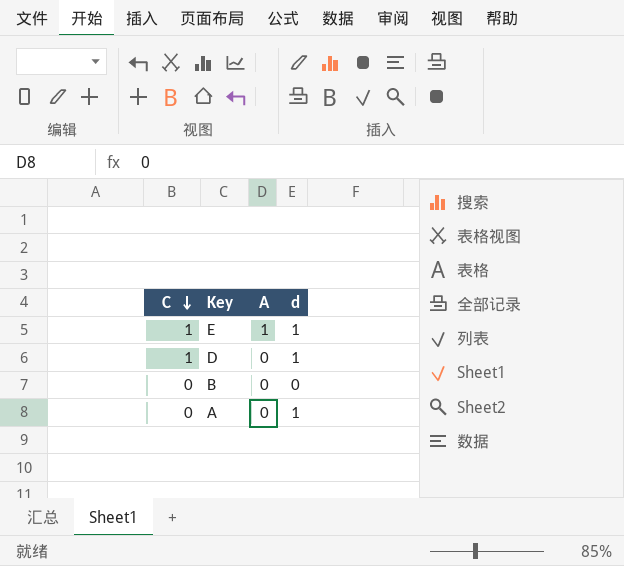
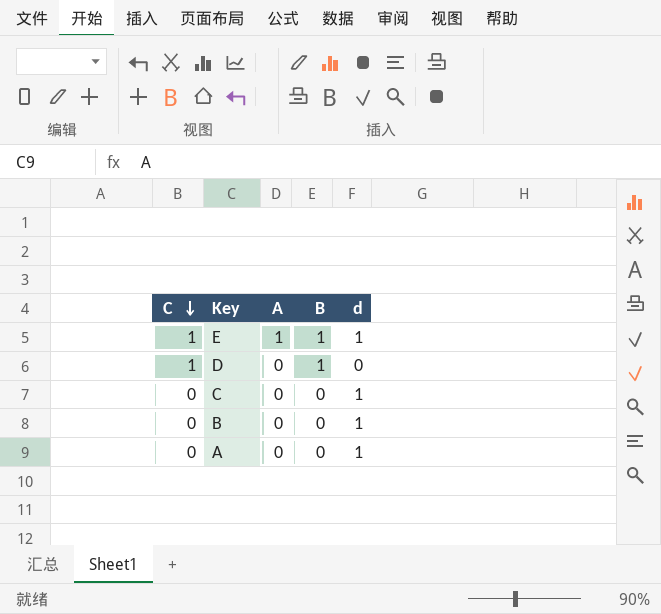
column B | position: none -> 4
D | d: 1 -> 0
row C: none -> 0 | 0 | 0 | 1
B | d: 0 -> 1

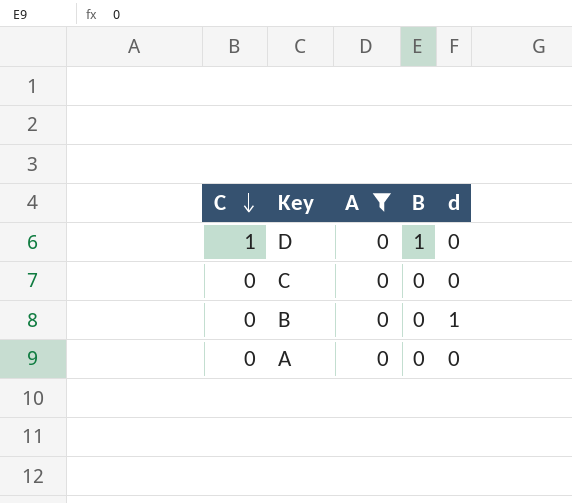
filter: none -> A = 0
C | d: 1 -> 0
A | d: 1 -> 0

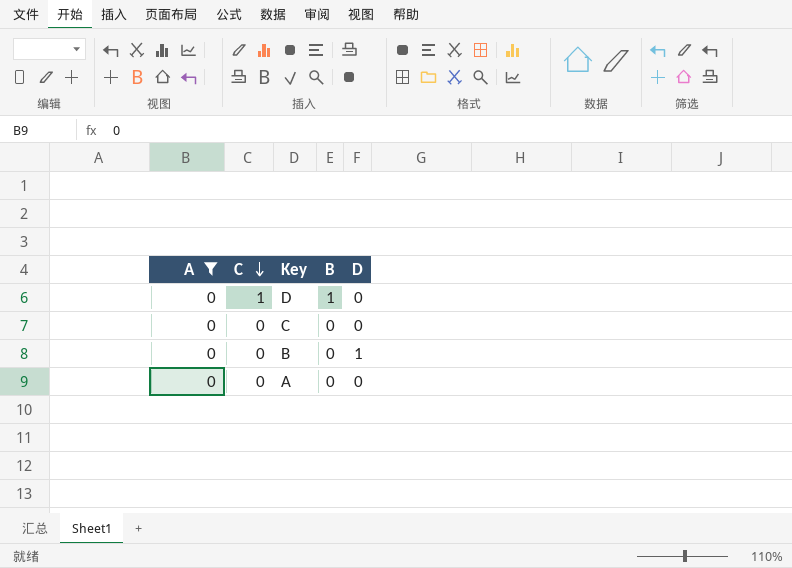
column A | position: 3 -> 1
column name: d -> D

